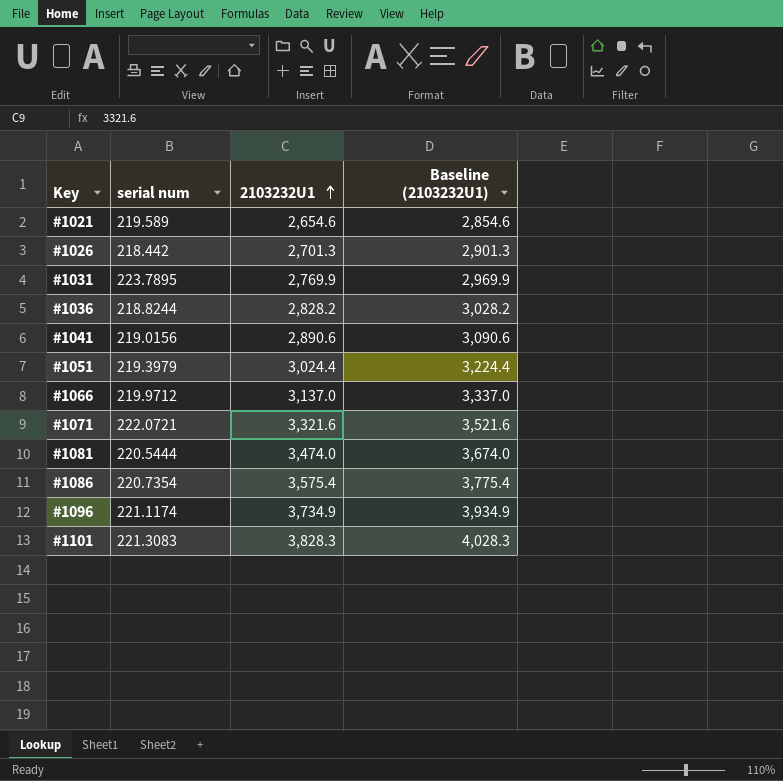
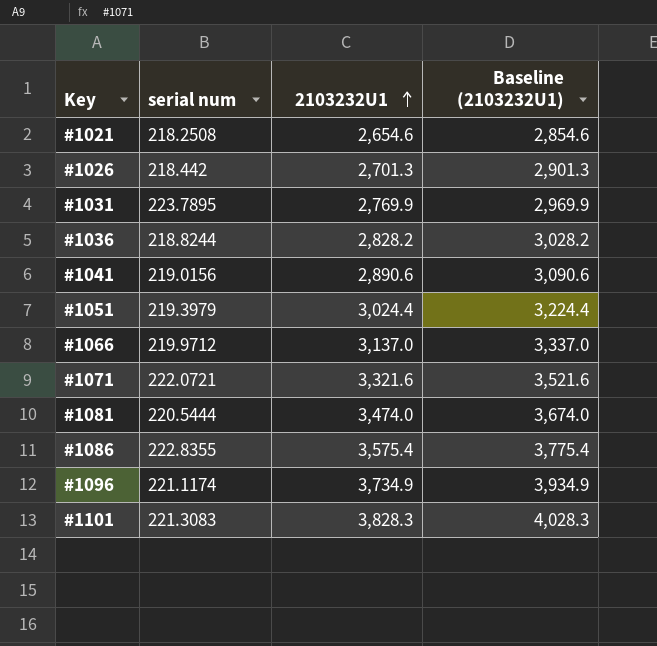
#1021 | serial num: 219.589 -> 218.2508
#1086 | serial num: 220.7354 -> 222.8355

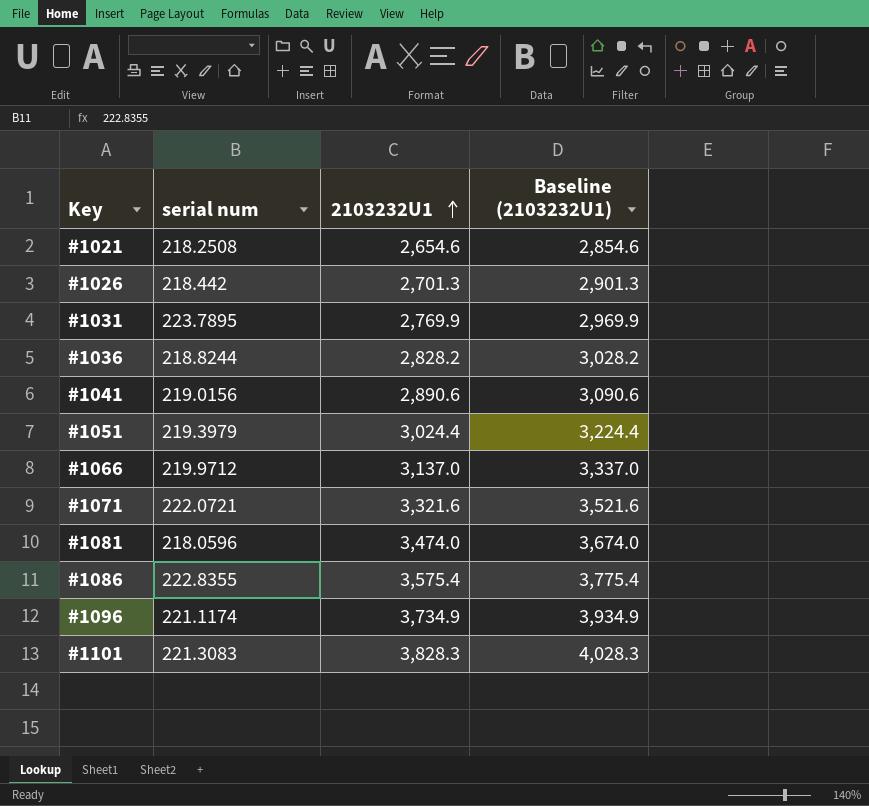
#1081 | serial num: 220.5444 -> 218.0596

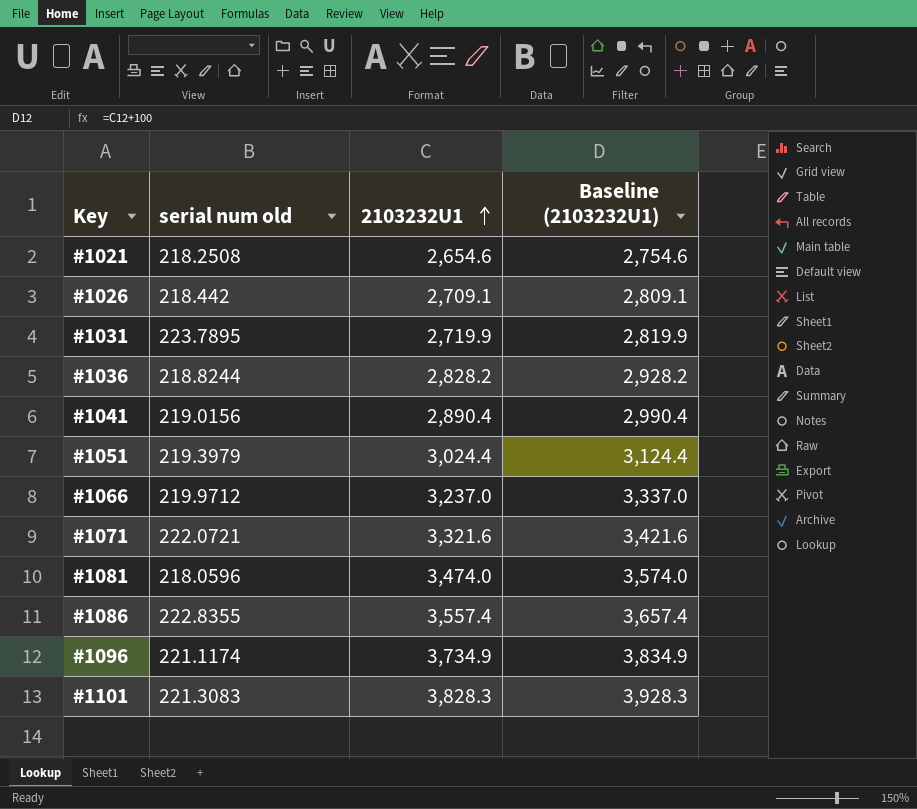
column name: serial num -> serial num old
column Baseline (2103232U1) | formula: [2103232U1] + 200 -> [2103232U1] + 100
#1026 | 2103232U1: 2,701.3 -> 2,709.1
#1031 | 2103232U1: 2,769.9 -> 2,719.9
#1041 | 2103232U1: 2,890.6 -> 2,890.4
#1066 | 2103232U1: 3,137.0 -> 3,237.0
#1086 | 2103232U1: 3,575.4 -> 3,557.4

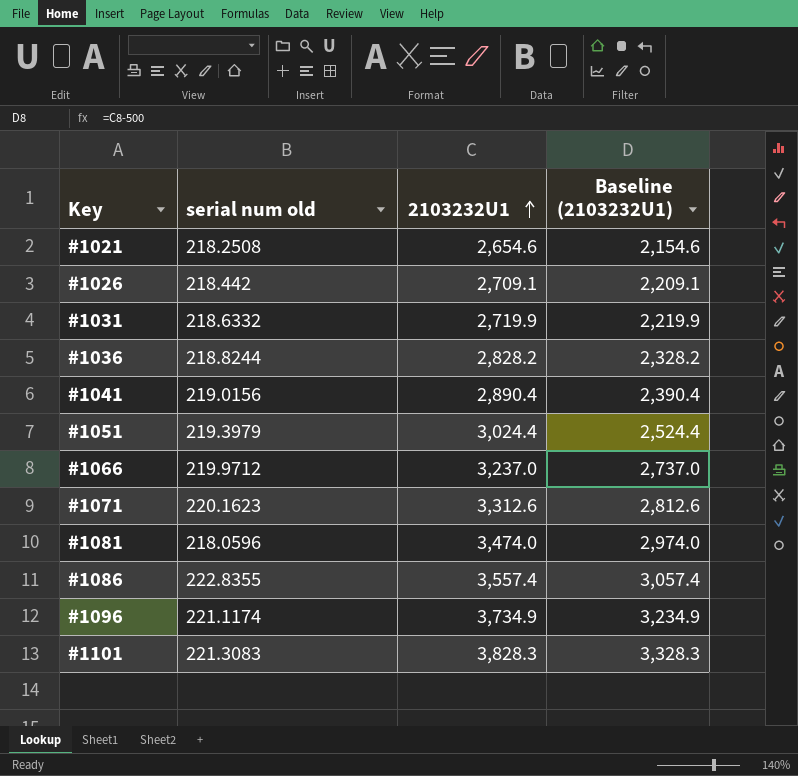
column Baseline (2103232U1) | formula: [2103232U1] + 100 -> [2103232U1] - 500
#1031 | serial num old: 223.7895 -> 218.6332
#1071 | serial num old: 222.0721 -> 220.1623
#1071 | 2103232U1: 3,321.6 -> 3,312.6

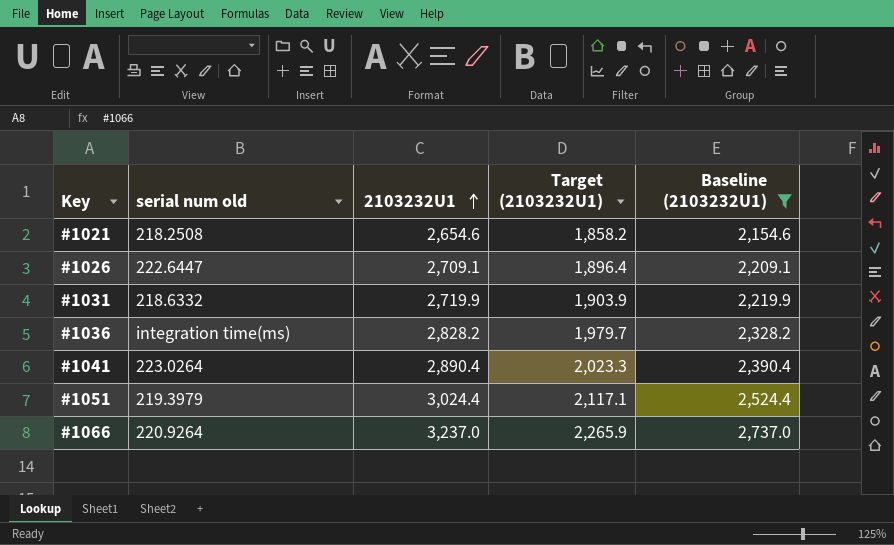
filter: none -> Baseline (2103232U1) <= 2,737.0
column Target (2103232U1) | formula: none -> [2103232U1] * 0.7
#1026 | serial num old: 218.442 -> 222.6447
#1036 | serial num old: 218.8244 -> integration time(ms)
#1041 | serial num old: 219.0156 -> 223.0264
#1066 | serial num old: 219.9712 -> 220.9264

